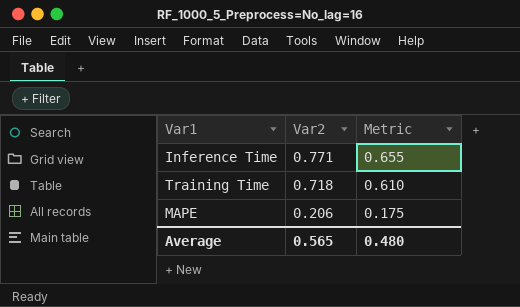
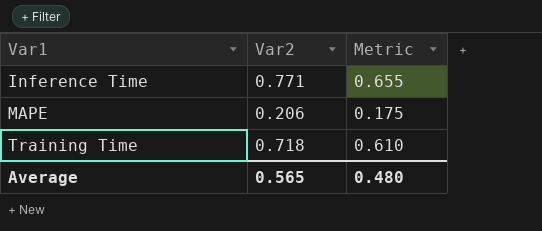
row order: Var2 descending -> Var1 ascending

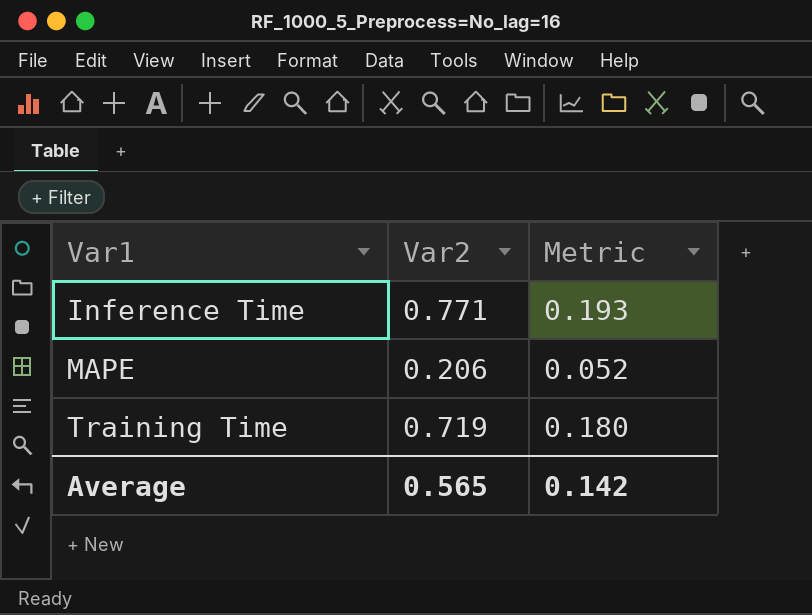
column Metric | formula: [Var2] * 0.85 -> [Var2] * 0.25
Training Time | Var2: 0.718 -> 0.719
Average | Metric: 0.480 -> 0.142

